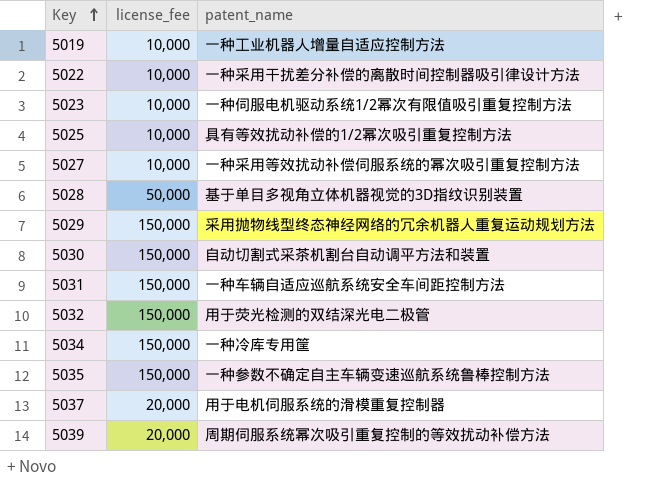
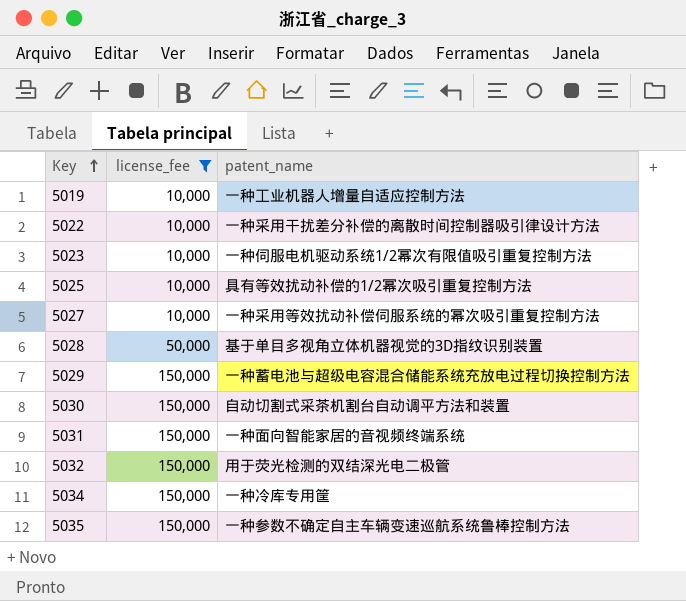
filter: none -> license_fee != 20,000
5029 | patent_name: 采用抛物线型终态神经网络的冗余机器人重复运动规划方法 -> 一种蓄电池与超级电容混合储能系统充放电过程切换控制方法
5031 | patent_name: 一种车辆自适应巡航系统安全车间距控制方法 -> 一种面向智能家居的音视频终端系统

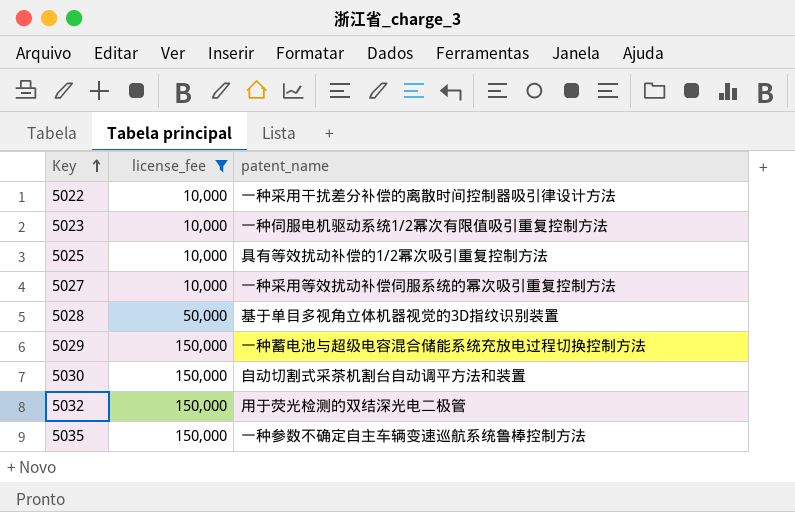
row 5019: 10,000 | 一种工业机器人增量自适应控制方法 -> none
row 5031: 150,000 | 一种面向智能家居的音视频终端系统 -> none
row 5034: 150,000 | 一种冷库专用筐 -> none

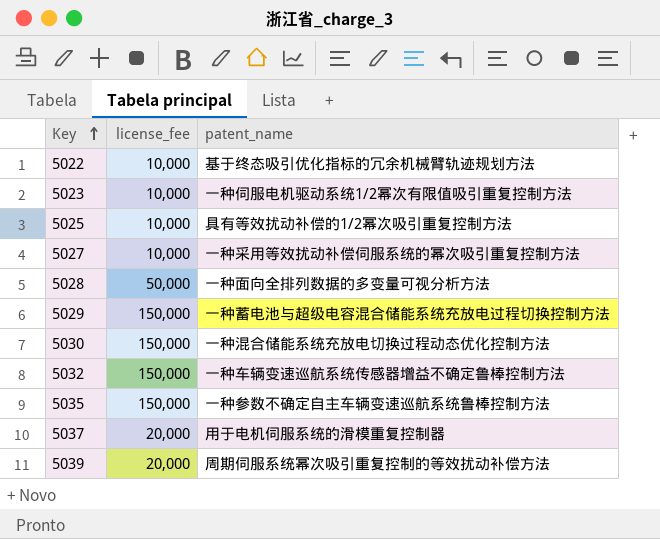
filter: license_fee != 20,000 -> none
5022 | patent_name: 一种采用干扰差分补偿的离散时间控制器吸引律设计方法 -> 基于终态吸引优化指标的冗余机械臂轨迹规划方法
5028 | patent_name: 基于单目多视角立体机器视觉的3D指纹识别装置 -> 一种面向全排列数据的多变量可视分析方法
5030 | patent_name: 自动切割式采茶机割台自动调平方法和装置 -> 一种混合储能系统充放电切换过程动态优化控制方法
5032 | patent_name: 用于荧光检测的双结深光电二极管 -> 一种车辆变速巡航系统传感器增益不确定鲁棒控制方法

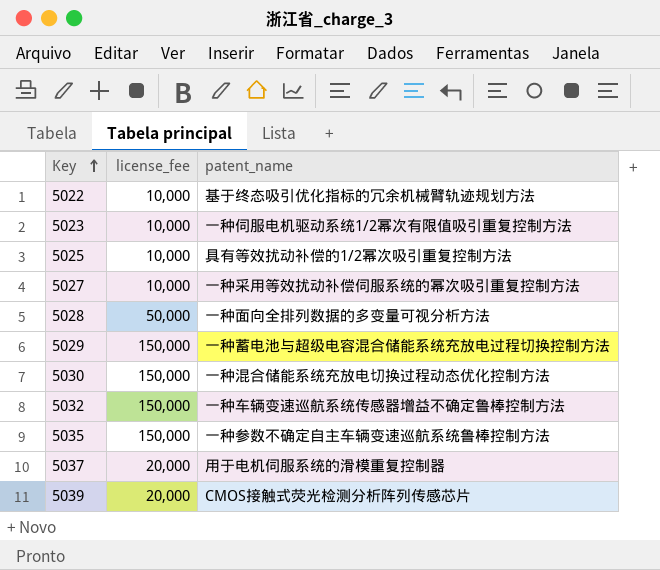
5039 | patent_name: 周期伺服系统幂次吸引重复控制的等效扰动补偿方法 -> CMOS接触式荧光检测分析阵列传感芯片

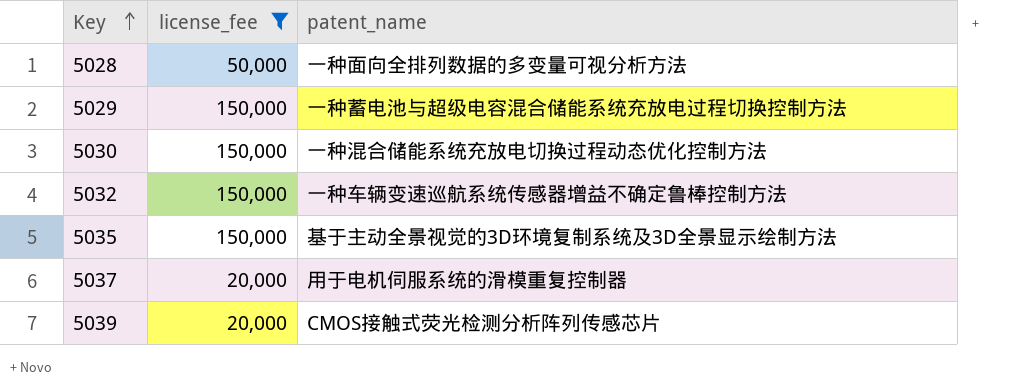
filter: none -> license_fee != 10,000
5035 | patent_name: 一种参数不确定自主车辆变速巡航系统鲁棒控制方法 -> 基于主动全景视觉的3D环境复制系统及3D全景显示绘制方法

